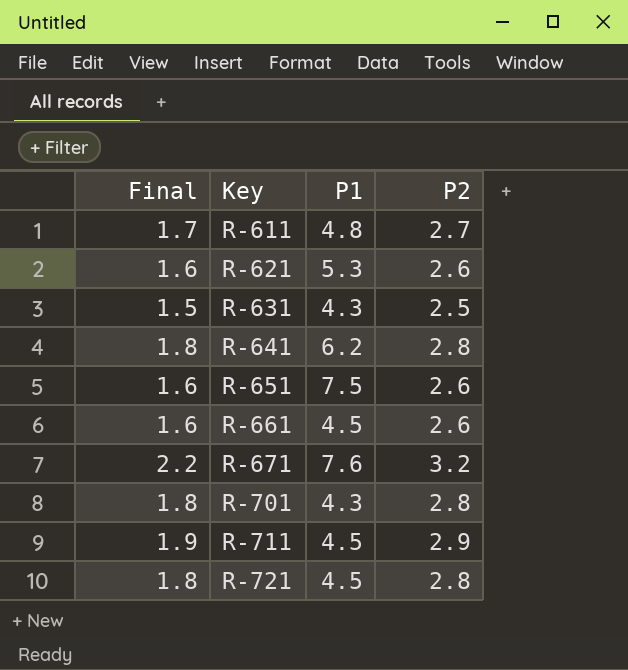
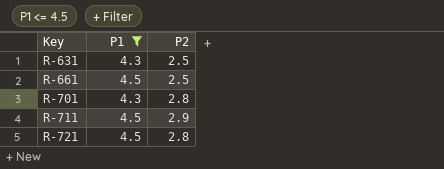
filter: none -> P1 <= 4.5
column Final | formula: [P2] - 1 -> none
R-661 | P2: 2.6 -> 2.5

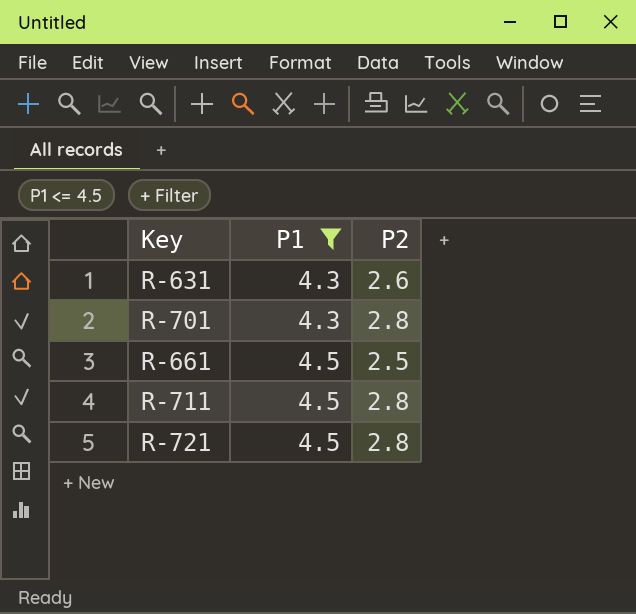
row order: Key ascending -> P1 ascending
R-631 | P2: 2.5 -> 2.6
R-711 | P2: 2.9 -> 2.8

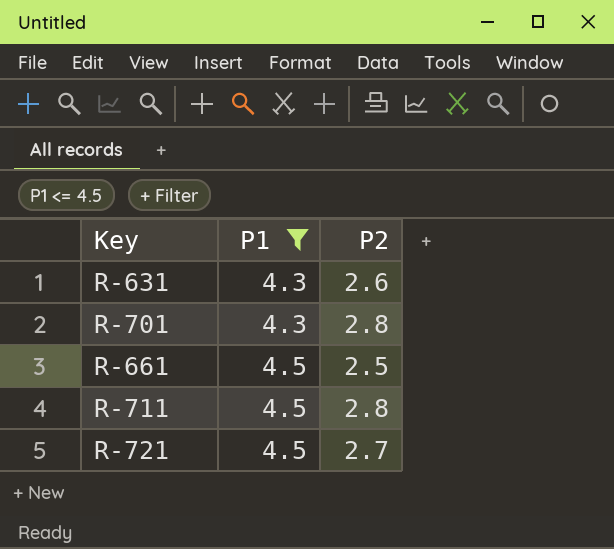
R-721 | P2: 2.8 -> 2.7

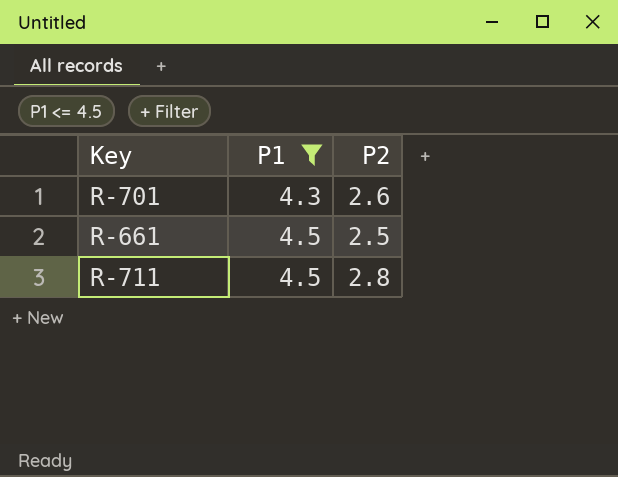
row R-631: 4.3 | 2.6 -> none
row R-721: 4.5 | 2.7 -> none
R-701 | P2: 2.8 -> 2.6

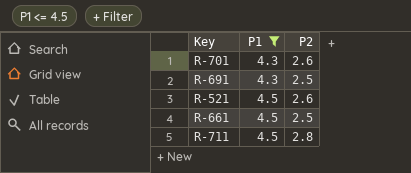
row R-691: none -> 4.3 | 2.5
row R-521: none -> 4.5 | 2.6

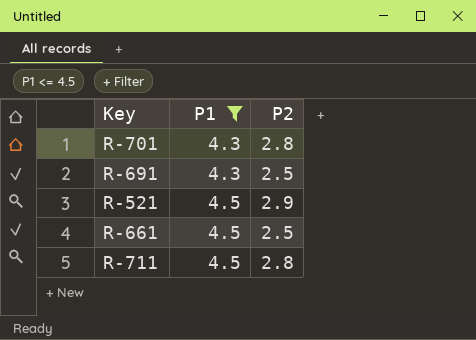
R-701 | P2: 2.6 -> 2.8
R-521 | P2: 2.6 -> 2.9

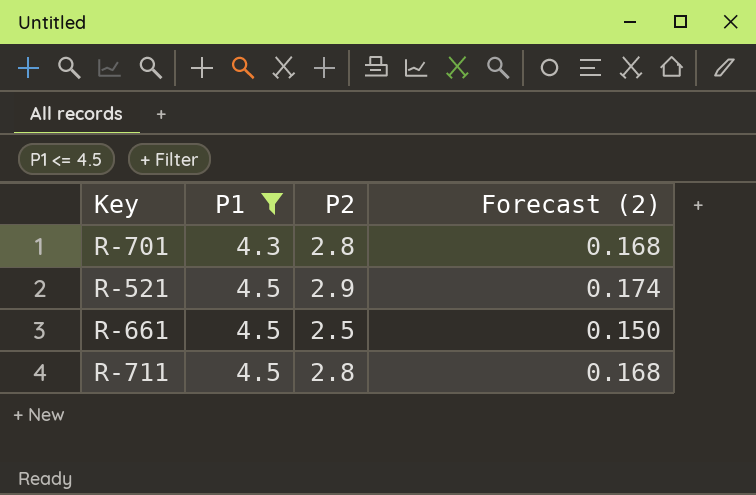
column Forecast (2) | formula: none -> [P2] * 0.06
row R-691: 4.3 | 2.5 -> none

